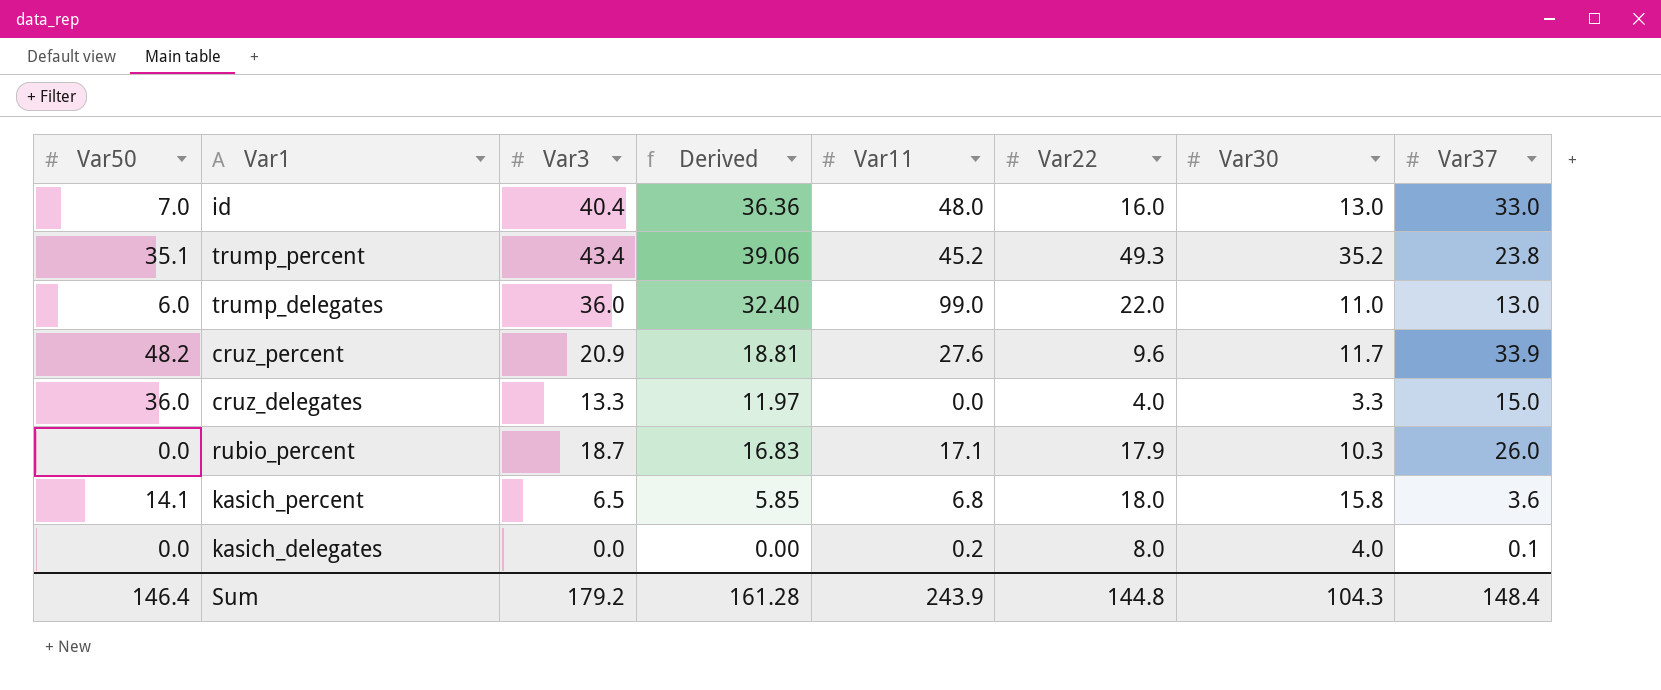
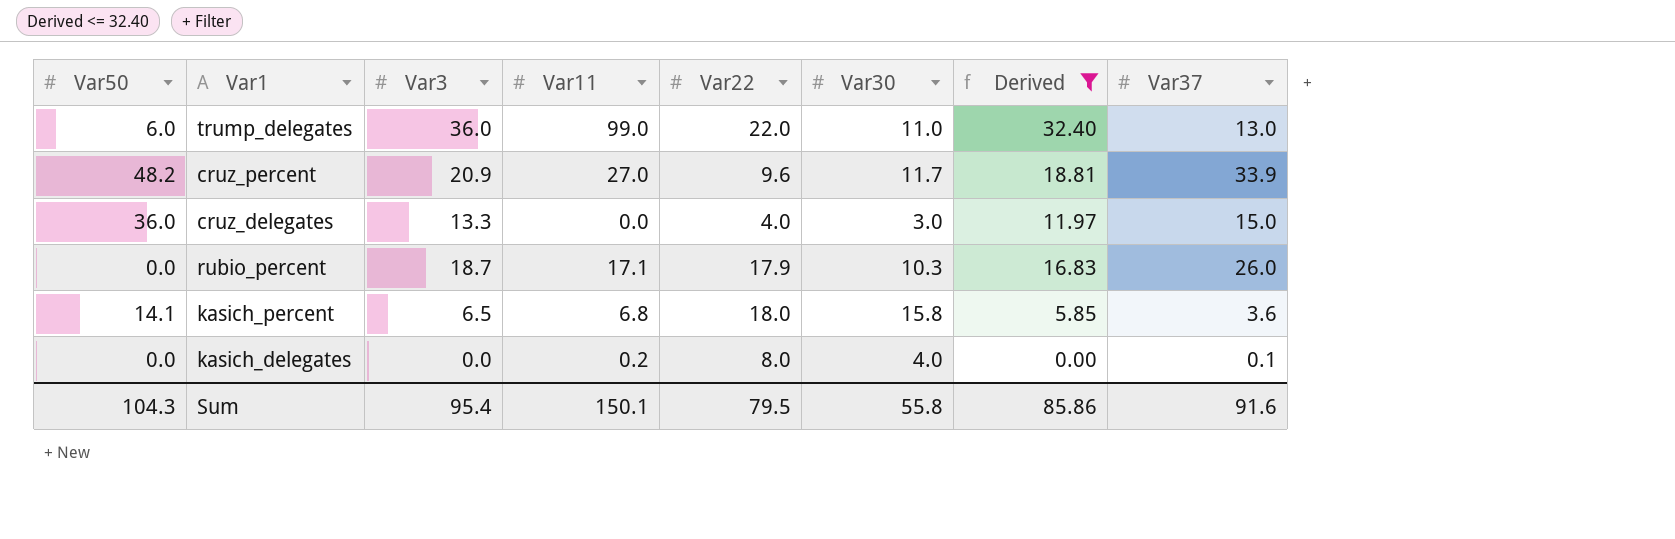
filter: none -> Derived <= 32.40
column Derived | position: 4 -> 7
cruz_percent | Var11: 27.6 -> 27.0
cruz_delegates | Var30: 3.3 -> 3.0
Sum | Var50: 146.4 -> 104.3
Sum | Var3: 179.2 -> 95.4
Sum | Var11: 243.9 -> 150.1
Sum | Var22: 144.8 -> 79.5
Sum | Var30: 104.3 -> 55.8
Sum | Derived: 161.28 -> 85.86
Sum | Var37: 148.4 -> 91.6

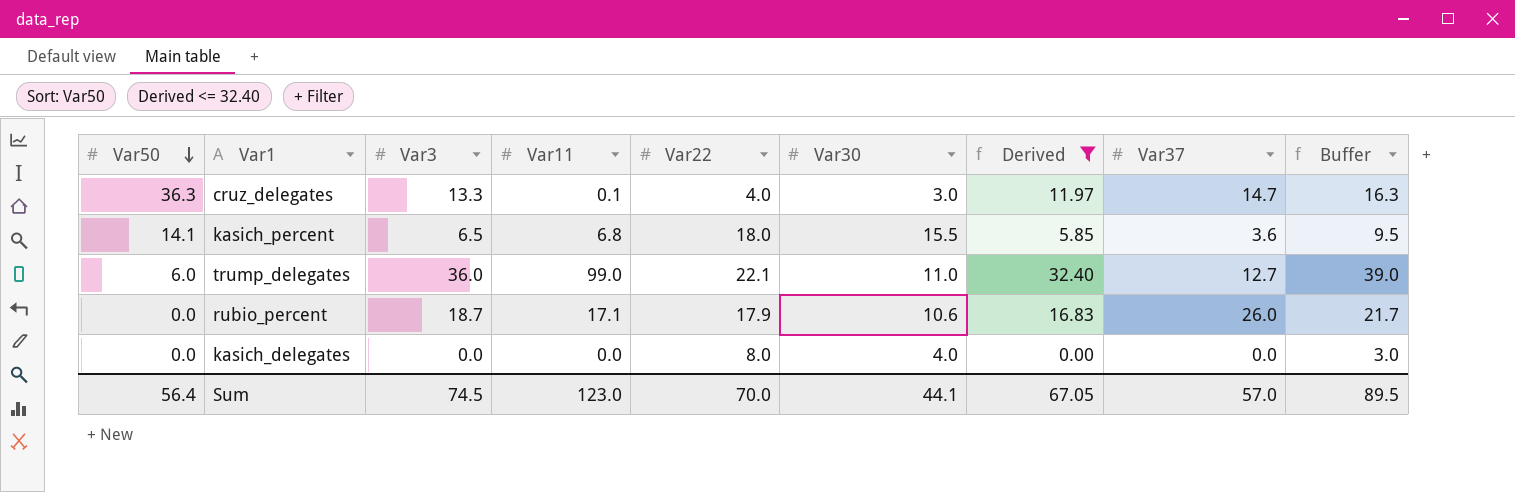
row order: none -> Var50 descending
column Buffer | formula: none -> [Var3] + 3
row cruz_percent: 48.2 | 20.9 | 27.0 | 9.6 | 11.7 | 18.81 | 33.9 -> none
cruz_delegates | Var50: 36.0 -> 36.3
cruz_delegates | Var11: 0.0 -> 0.1
cruz_delegates | Var37: 15.0 -> 14.7
kasich_percent | Var30: 15.8 -> 15.5
trump_delegates | Var22: 22.0 -> 22.1
trump_delegates | Var37: 13.0 -> 12.7
rubio_percent | Var30: 10.3 -> 10.6
kasich_delegates | Var11: 0.2 -> 0.0
kasich_delegates | Var37: 0.1 -> 0.0
Sum | Var50: 104.3 -> 56.4
Sum | Var3: 95.4 -> 74.5
Sum | Var11: 150.1 -> 123.0
Sum | Var22: 79.5 -> 70.0
Sum | Var30: 55.8 -> 44.1
Sum | Derived: 85.86 -> 67.05
Sum | Var37: 91.6 -> 57.0

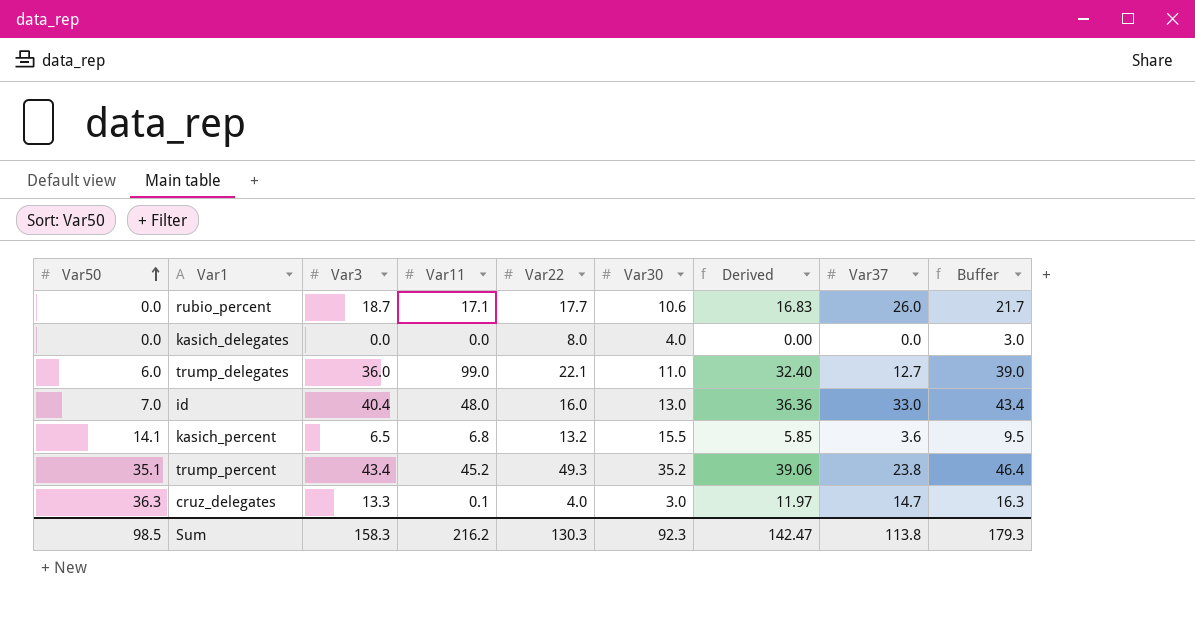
filter: Derived <= 32.40 -> none
row order: Var50 descending -> Var50 ascending
rubio_percent | Var22: 17.9 -> 17.7
kasich_percent | Var22: 18.0 -> 13.2
Sum | Var50: 56.4 -> 98.5
Sum | Var3: 74.5 -> 158.3
Sum | Var11: 123.0 -> 216.2
Sum | Var22: 70.0 -> 130.3
Sum | Var30: 44.1 -> 92.3
Sum | Derived: 67.05 -> 142.47
Sum | Var37: 57.0 -> 113.8
Sum | Buffer: 89.5 -> 179.3

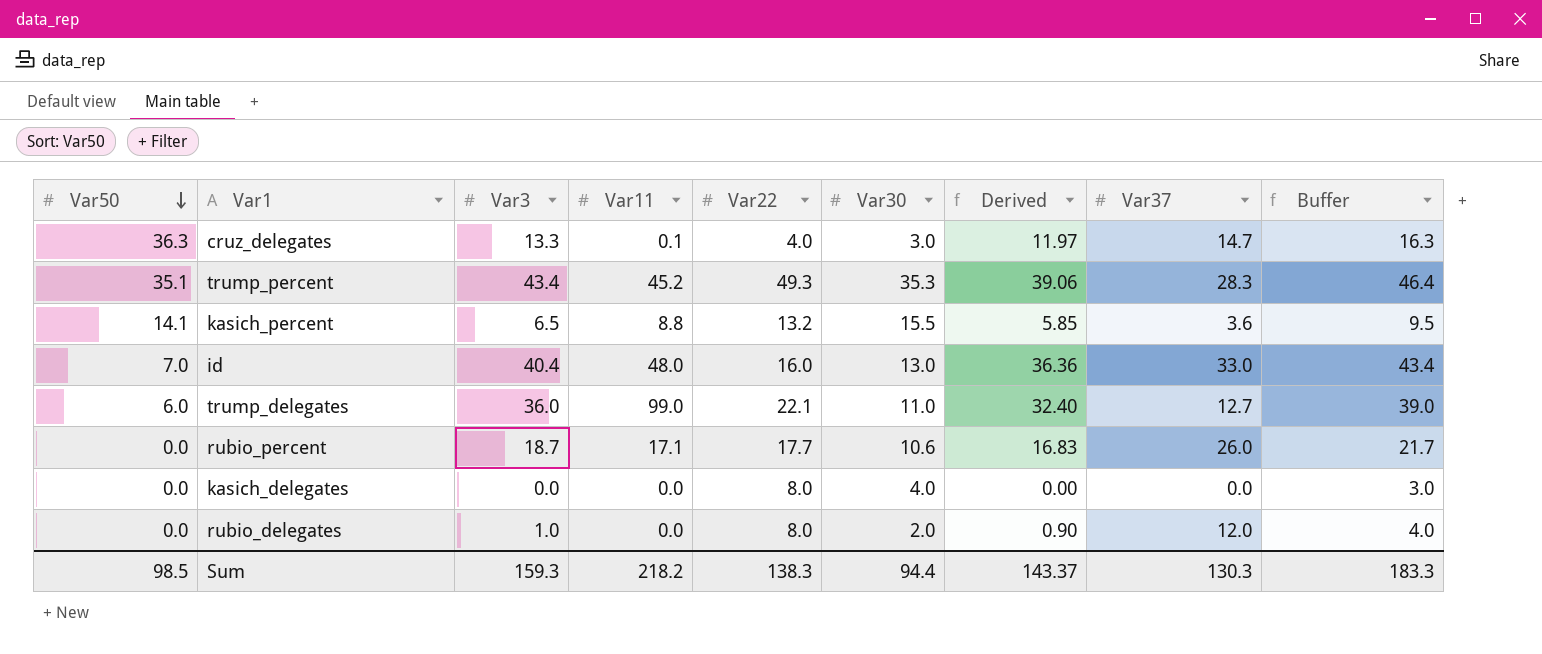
row order: Var50 ascending -> Var50 descending
trump_percent | Var30: 35.2 -> 35.3
trump_percent | Var37: 23.8 -> 28.3
kasich_percent | Var11: 6.8 -> 8.8
row rubio_delegates: none -> 0.0 | 1.0 | 0.0 | 8.0 | 2.0 | 0.90 | 12.0 | 4.0
Sum | Var3: 158.3 -> 159.3
Sum | Var11: 216.2 -> 218.2
Sum | Var22: 130.3 -> 138.3
Sum | Var30: 92.3 -> 94.4
Sum | Derived: 142.47 -> 143.37
Sum | Var37: 113.8 -> 130.3
Sum | Buffer: 179.3 -> 183.3

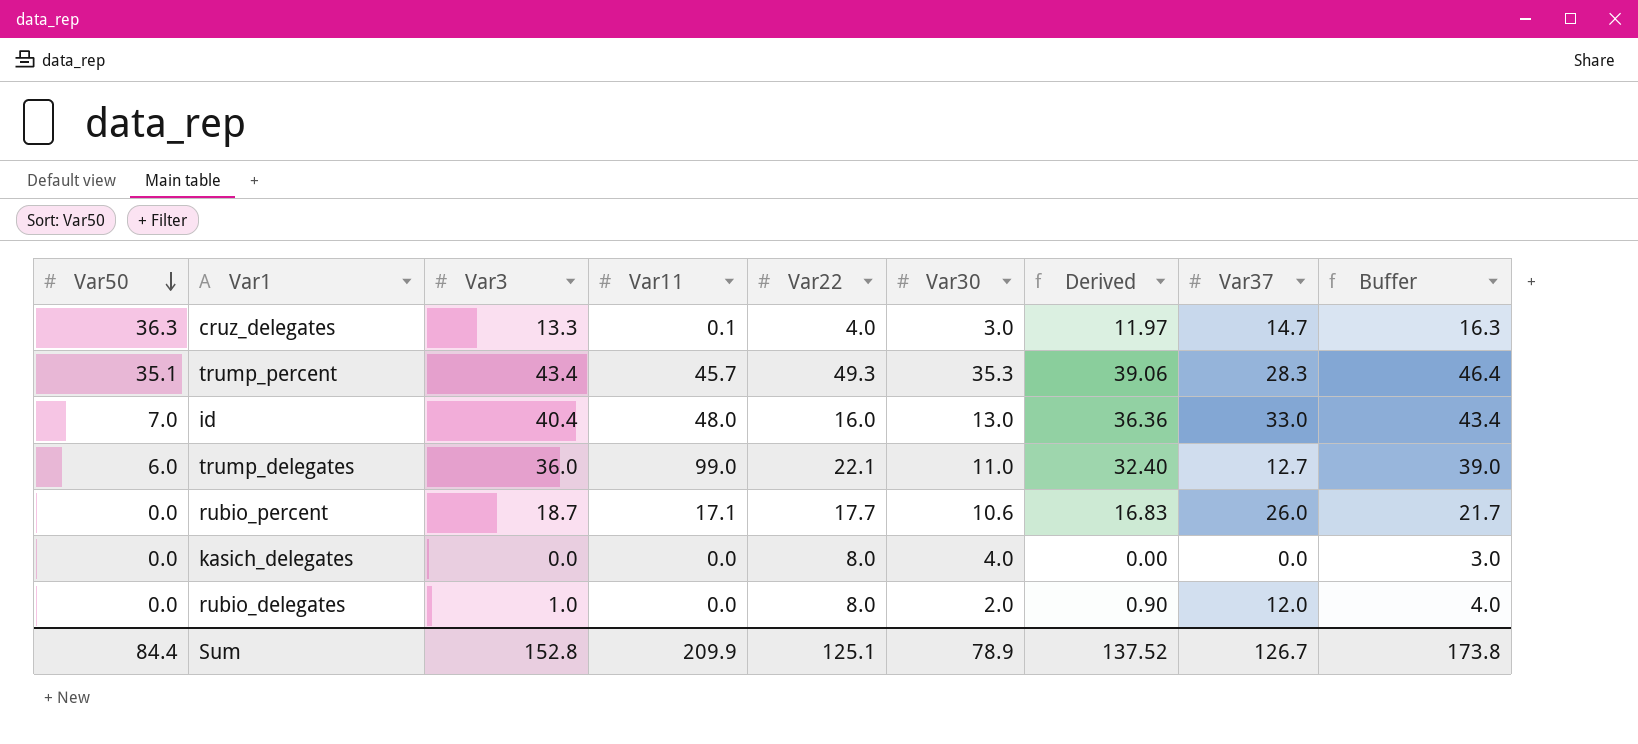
row kasich_percent: 14.1 | 6.5 | 8.8 | 13.2 | 15.5 | 5.85 | 3.6 | 9.5 -> none
trump_percent | Var11: 45.2 -> 45.7
Sum | Var50: 98.5 -> 84.4
Sum | Var3: 159.3 -> 152.8
Sum | Var11: 218.2 -> 209.9
Sum | Var22: 138.3 -> 125.1
Sum | Var30: 94.4 -> 78.9
Sum | Derived: 143.37 -> 137.52
Sum | Var37: 130.3 -> 126.7
Sum | Buffer: 183.3 -> 173.8

